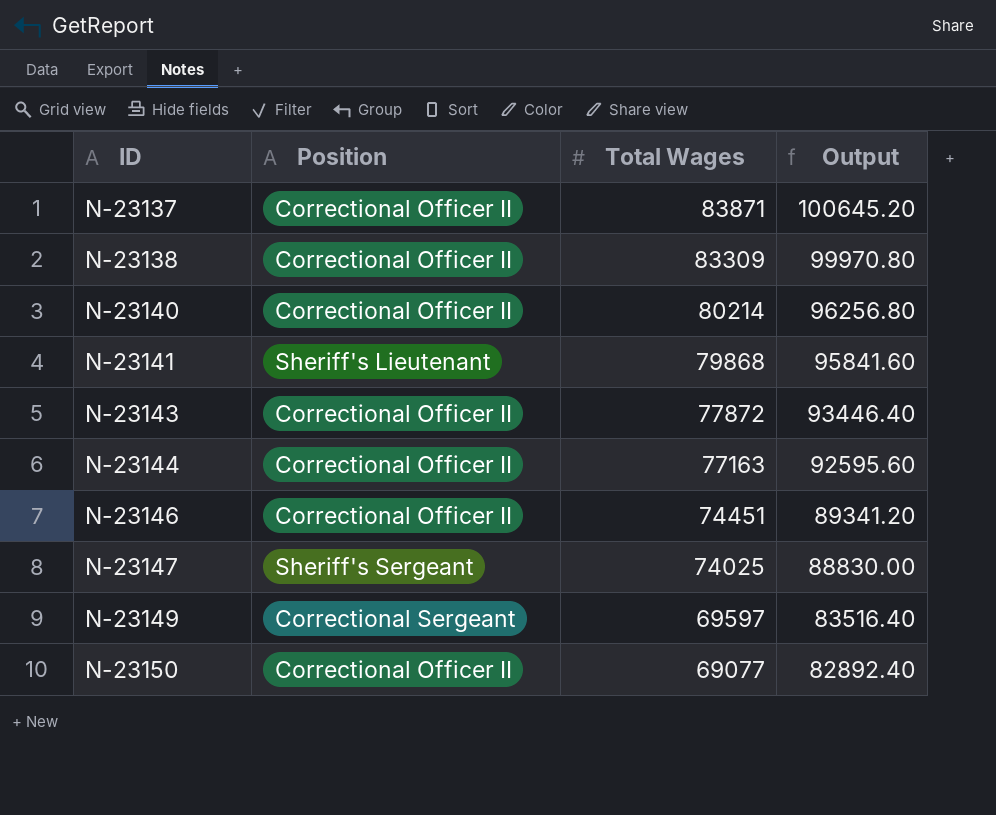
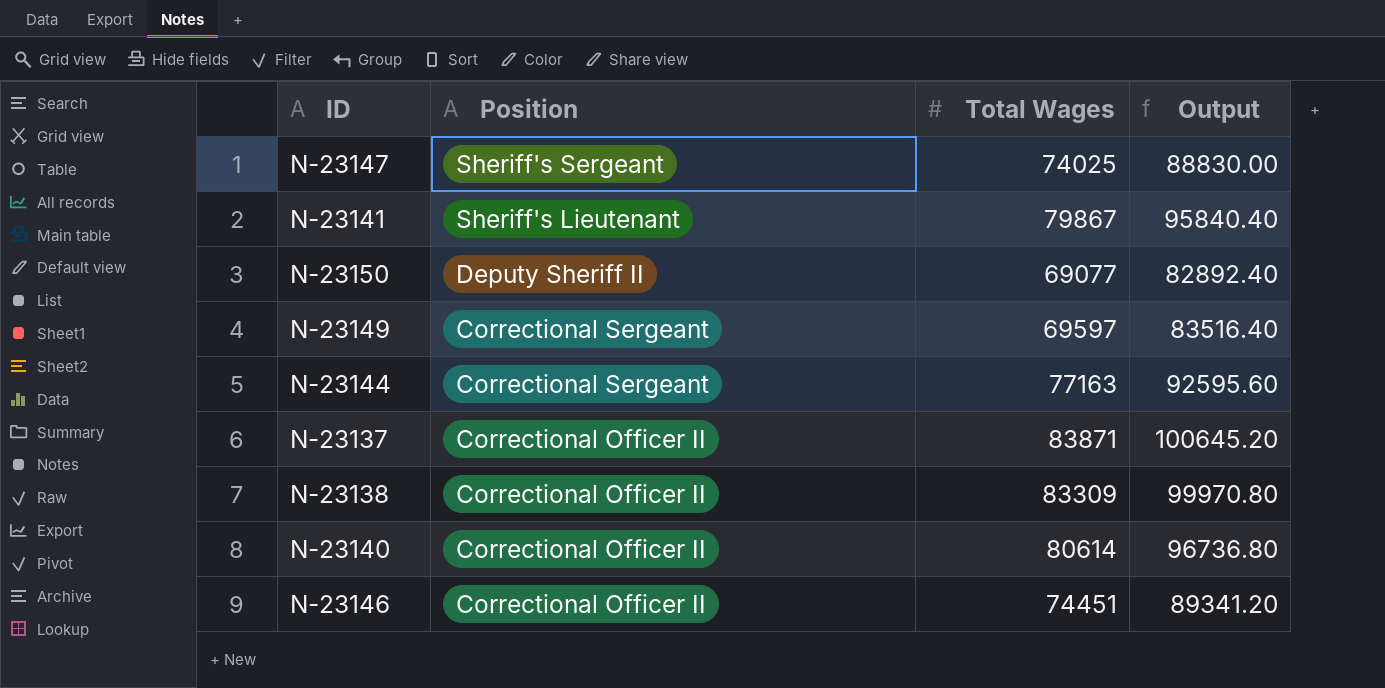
row order: ID ascending -> Position descending
row N-23143: Correctional Officer II | 77872 | 93446.40 -> none
N-23141 | Total Wages: 79868 -> 79867
N-23141 | Output: 95841.60 -> 95840.40
N-23150 | Position: Correctional Officer II -> Deputy Sheriff II
N-23144 | Position: Correctional Officer II -> Correctional Sergeant
N-23140 | Total Wages: 80214 -> 80614
N-23140 | Output: 96256.80 -> 96736.80

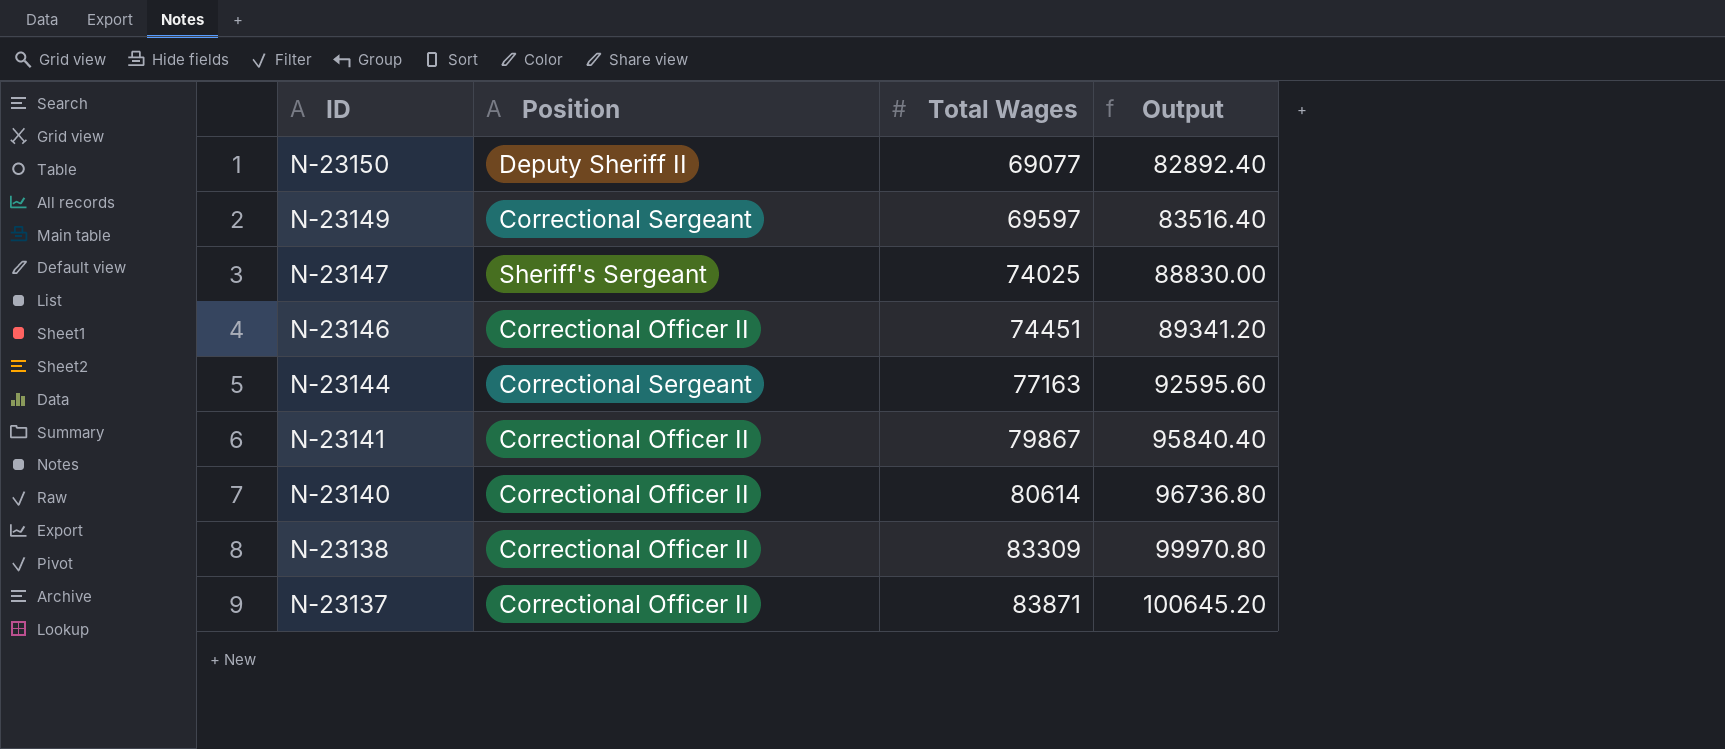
row order: Position descending -> ID descending
N-23141 | Position: Sheriff's Lieutenant -> Correctional Officer II

